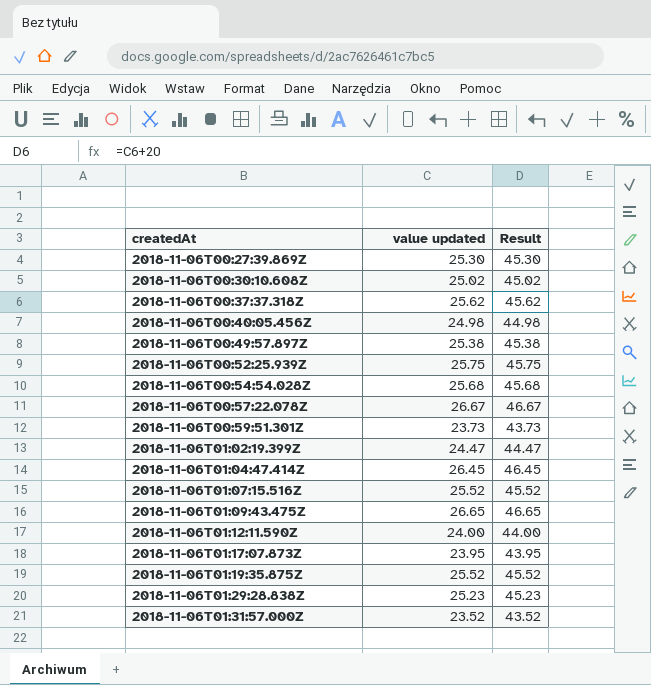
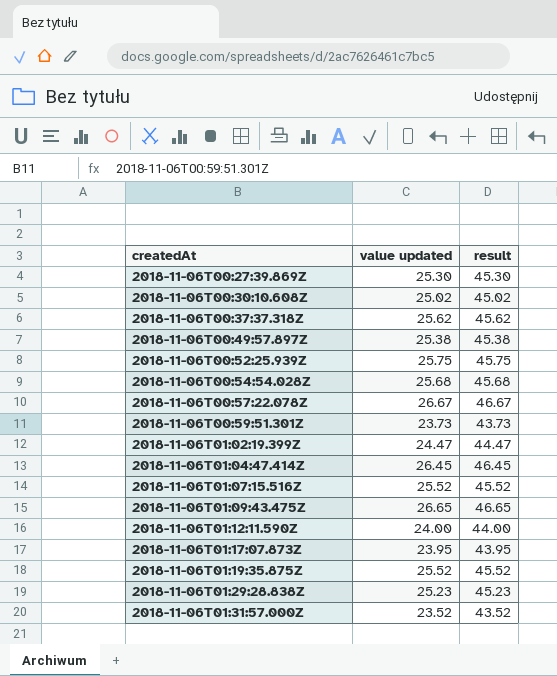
column name: Result -> result
row 2018-11-06T00:40:05.456Z: 24.98 | 44.98 -> none

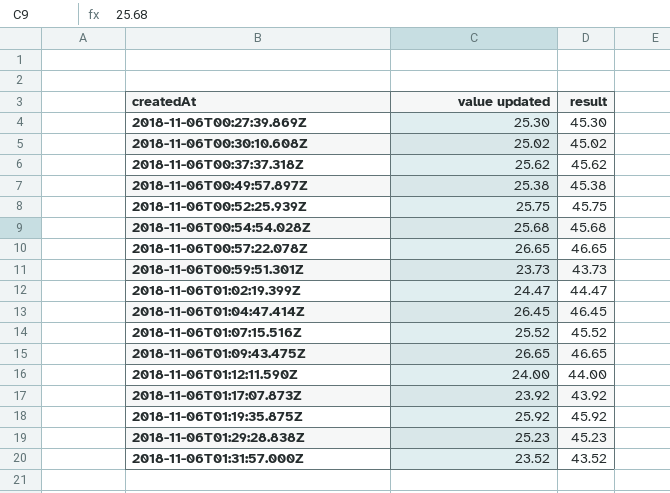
2018-11-06T00:57:22.078Z | value updated: 26.67 -> 26.65
2018-11-06T00:57:22.078Z | result: 46.67 -> 46.65
2018-11-06T01:17:07.873Z | value updated: 23.95 -> 23.92
2018-11-06T01:17:07.873Z | result: 43.95 -> 43.92
2018-11-06T01:19:35.875Z | value updated: 25.52 -> 25.92
2018-11-06T01:19:35.875Z | result: 45.52 -> 45.92

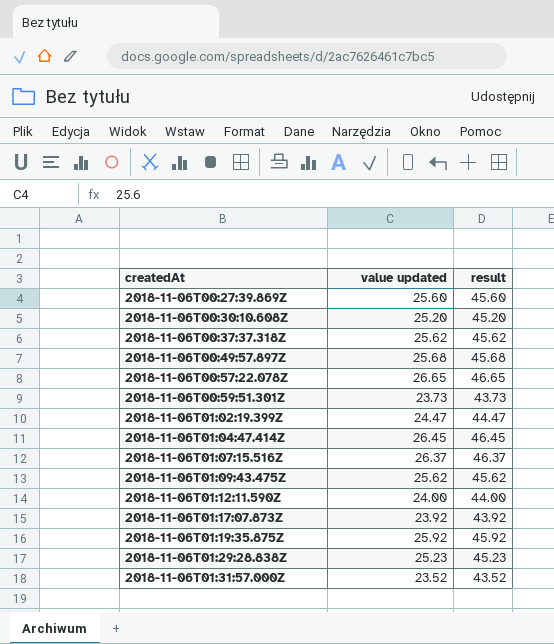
row 2018-11-06T00:52:25.939Z: 25.75 | 45.75 -> none
row 2018-11-06T00:54:54.028Z: 25.68 | 45.68 -> none
2018-11-06T00:27:39.869Z | value updated: 25.30 -> 25.60
2018-11-06T00:27:39.869Z | result: 45.30 -> 45.60
2018-11-06T00:30:10.608Z | value updated: 25.02 -> 25.20
2018-11-06T00:30:10.608Z | result: 45.02 -> 45.20
2018-11-06T00:49:57.897Z | value updated: 25.38 -> 25.68
2018-11-06T00:49:57.897Z | result: 45.38 -> 45.68
2018-11-06T01:07:15.516Z | value updated: 25.52 -> 26.37
2018-11-06T01:07:15.516Z | result: 45.52 -> 46.37
2018-11-06T01:09:43.475Z | value updated: 26.65 -> 25.62
2018-11-06T01:09:43.475Z | result: 46.65 -> 45.62

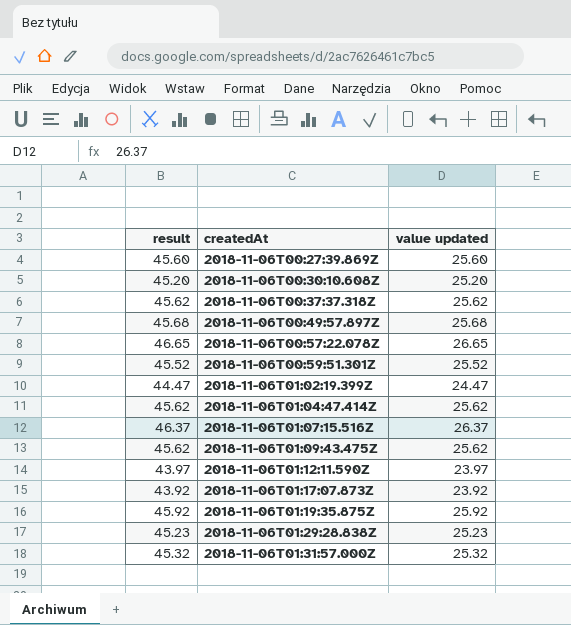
column result | position: 3 -> 1
2018-11-06T00:59:51.301Z | result: 43.73 -> 45.52
2018-11-06T00:59:51.301Z | value updated: 23.73 -> 25.52
2018-11-06T01:04:47.414Z | result: 46.45 -> 45.62
2018-11-06T01:04:47.414Z | value updated: 26.45 -> 25.62
2018-11-06T01:12:11.590Z | result: 44.00 -> 43.97
2018-11-06T01:12:11.590Z | value updated: 24.00 -> 23.97
2018-11-06T01:31:57.000Z | result: 43.52 -> 45.32
2018-11-06T01:31:57.000Z | value updated: 23.52 -> 25.32

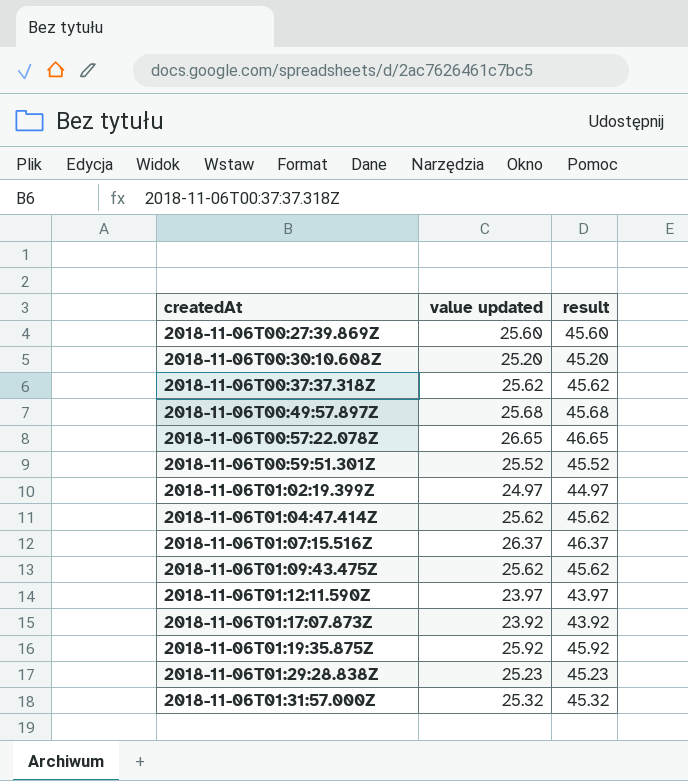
column result | position: 1 -> 3
2018-11-06T01:02:19.399Z | value updated: 24.47 -> 24.97
2018-11-06T01:02:19.399Z | result: 44.47 -> 44.97

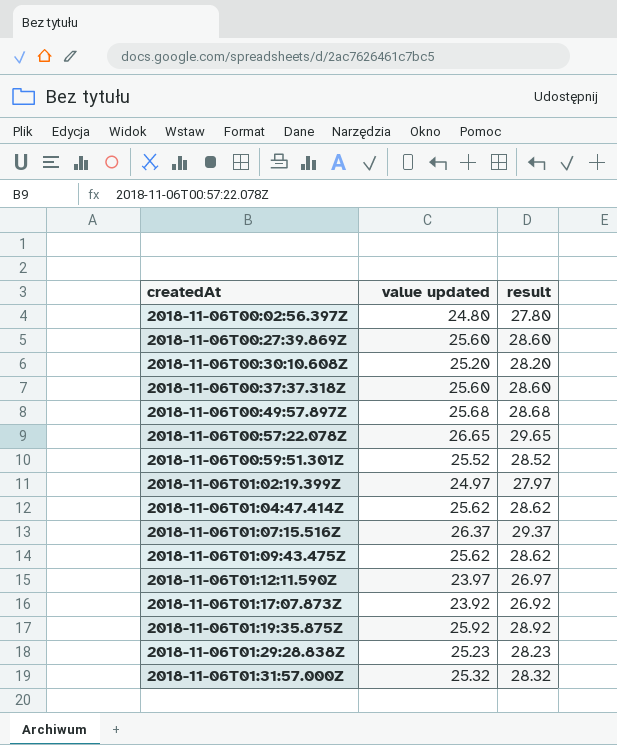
column result | formula: [value updated] + 20 -> [value updated] + 3
row 2018-11-06T00:02:56.397Z: none -> 24.80 | 27.80
2018-11-06T00:37:37.318Z | value updated: 25.62 -> 25.60

